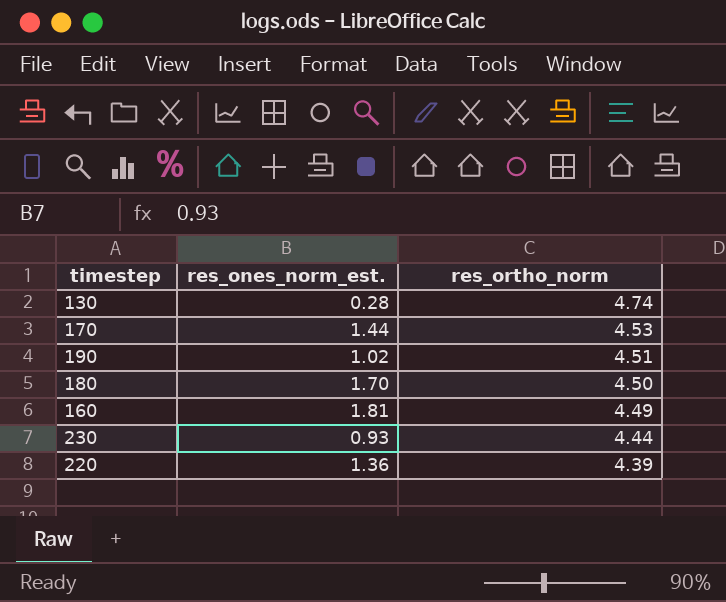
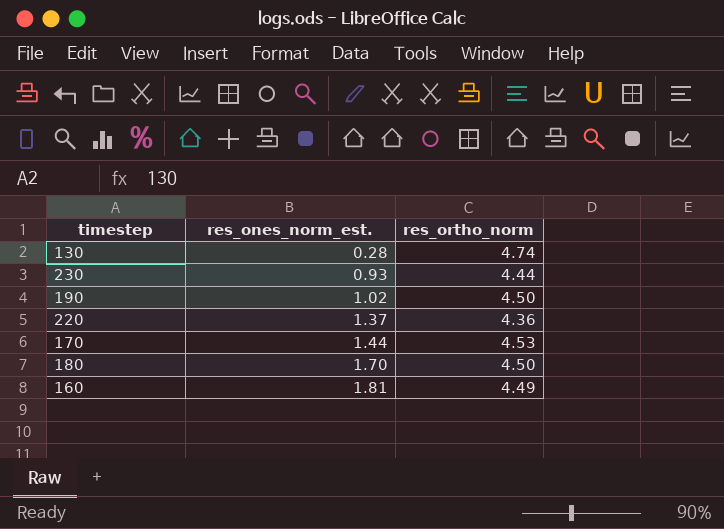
row order: res_ortho_norm descending -> res_ones_norm_est. ascending
190 | res_ortho_norm: 4.51 -> 4.50
220 | res_ones_norm_est.: 1.36 -> 1.37
220 | res_ortho_norm: 4.39 -> 4.36

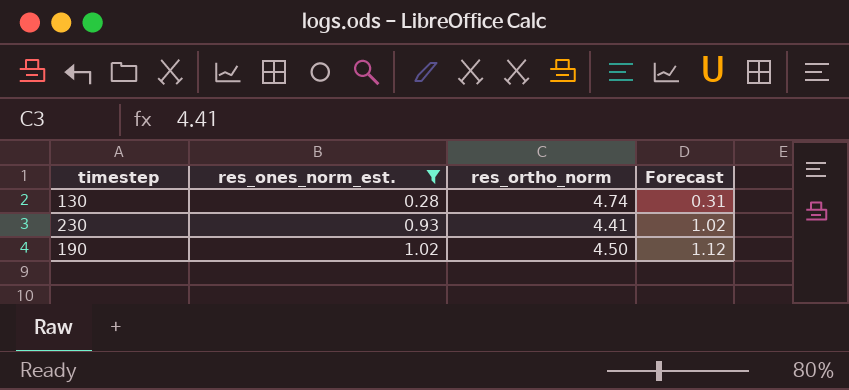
filter: none -> res_ones_norm_est. <= 1.02
column Forecast | formula: none -> [res_ones_norm_est.] * 1.1
230 | res_ortho_norm: 4.44 -> 4.41

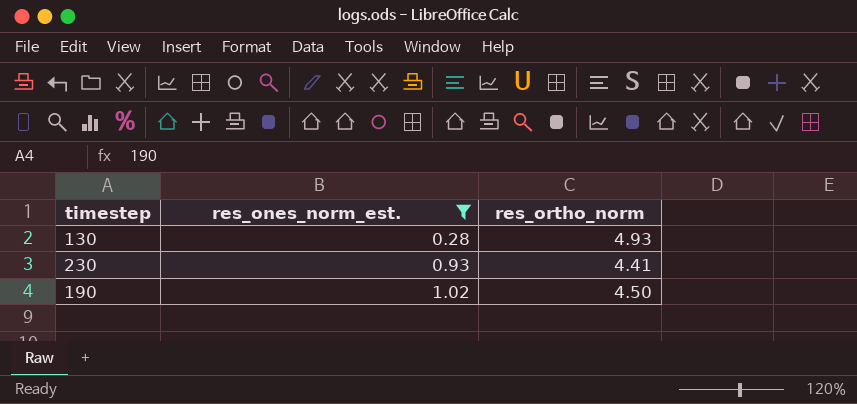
column Forecast | formula: [res_ones_norm_est.] * 1.1 -> none
130 | res_ortho_norm: 4.74 -> 4.93

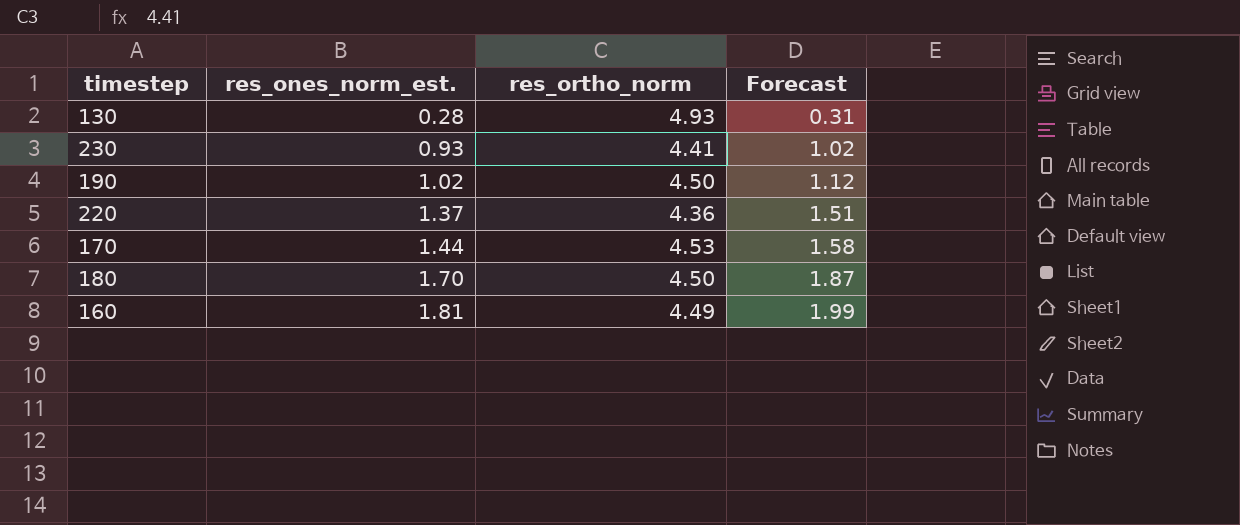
filter: res_ones_norm_est. <= 1.02 -> none
column Forecast | formula: none -> [res_ones_norm_est.] * 1.1

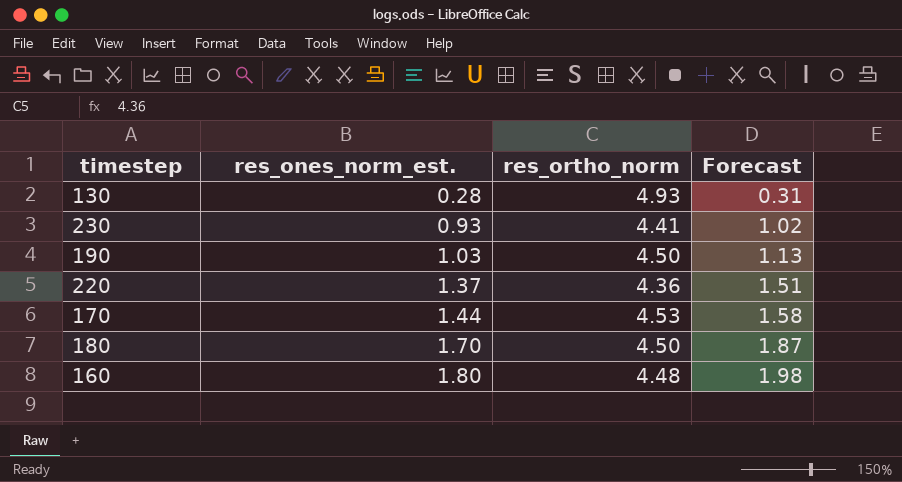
190 | res_ones_norm_est.: 1.02 -> 1.03
190 | Forecast: 1.12 -> 1.13
160 | res_ones_norm_est.: 1.81 -> 1.80
160 | res_ortho_norm: 4.49 -> 4.48
160 | Forecast: 1.99 -> 1.98

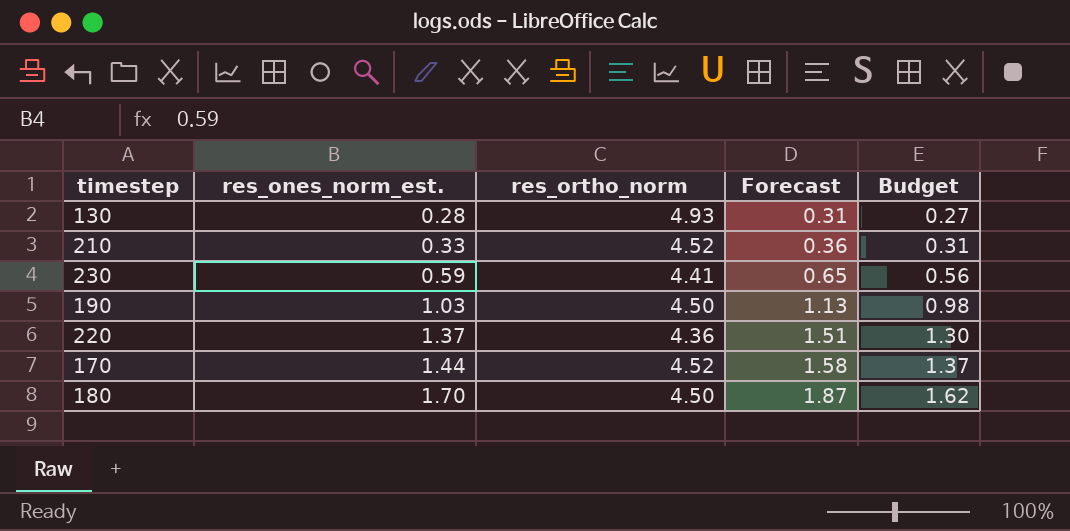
column Budget | formula: none -> [res_ones_norm_est.] * 0.95
row 160: 1.80 | 4.48 | 1.98 -> none
row 210: none -> 0.33 | 4.52 | 0.36 | 0.31
230 | res_ones_norm_est.: 0.93 -> 0.59
230 | Forecast: 1.02 -> 0.65
170 | res_ortho_norm: 4.53 -> 4.52

